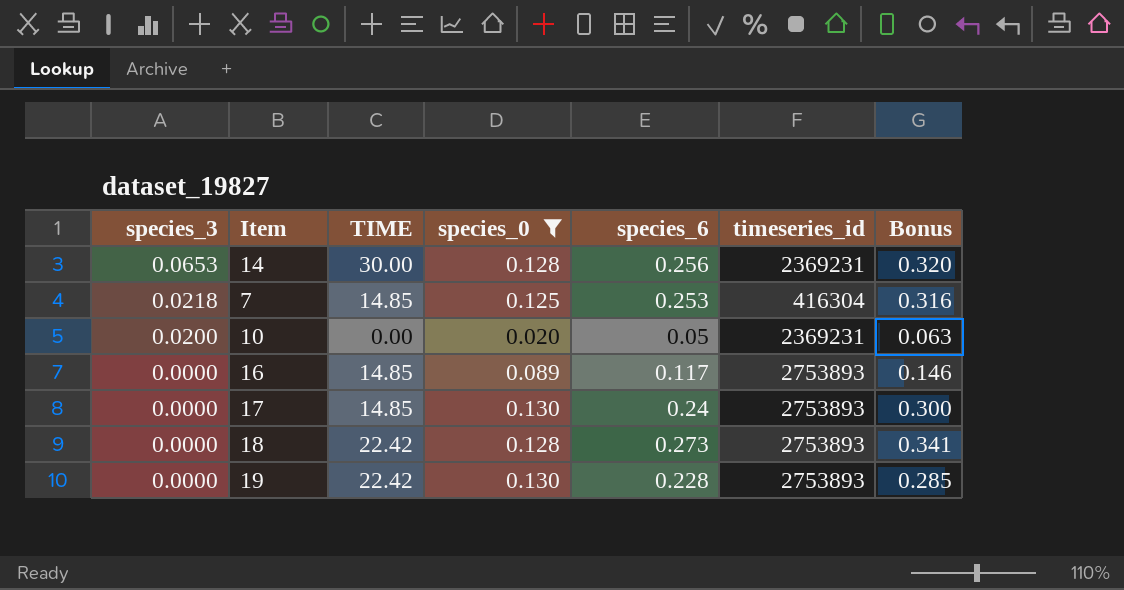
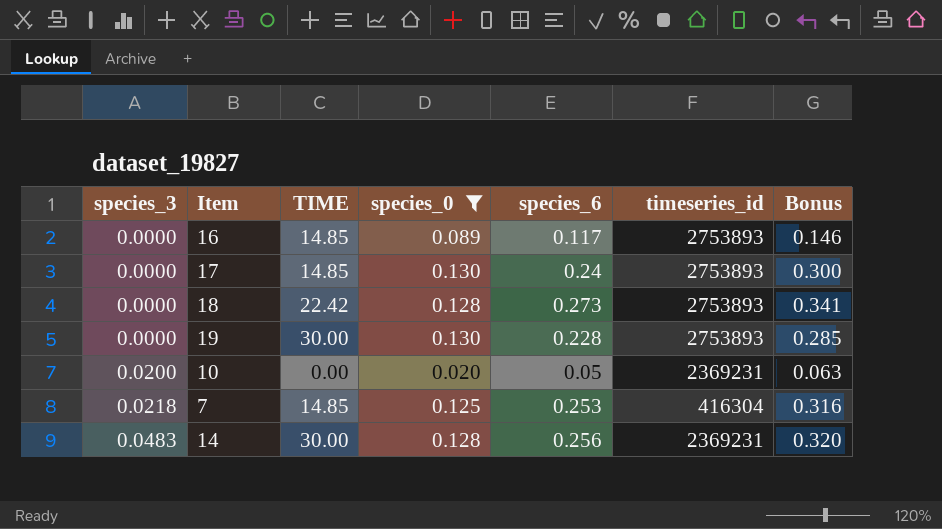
row order: species_3 descending -> species_3 ascending
19 | TIME: 22.42 -> 30.00
14 | species_3: 0.0653 -> 0.0483

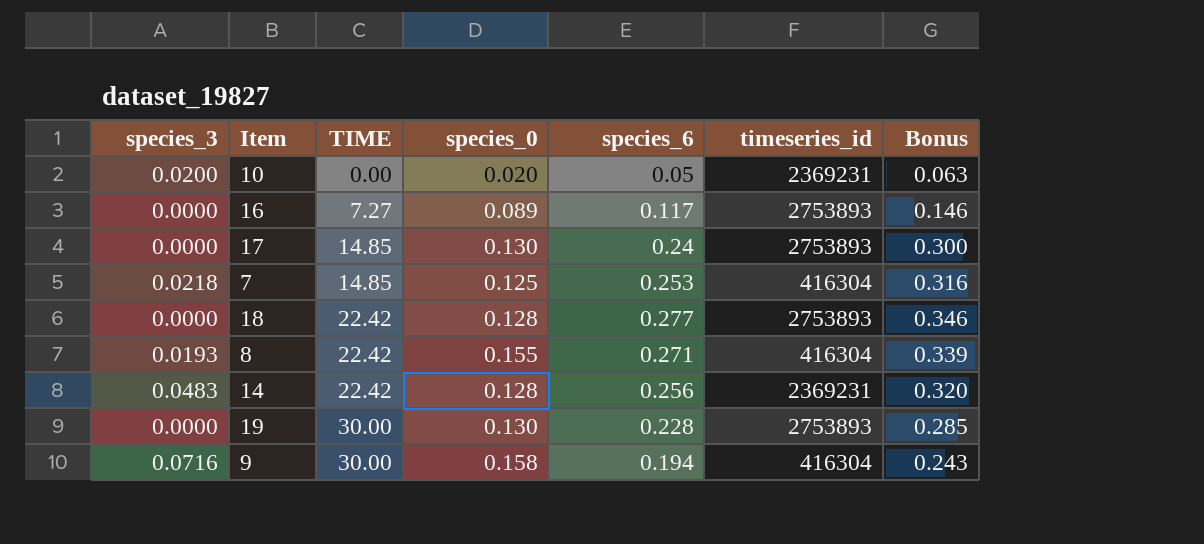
filter: species_0 <= 0.130 -> none
row order: species_3 ascending -> TIME ascending
16 | TIME: 14.85 -> 7.27
18 | species_6: 0.273 -> 0.277
18 | Bonus: 0.341 -> 0.346
14 | TIME: 30.00 -> 22.42

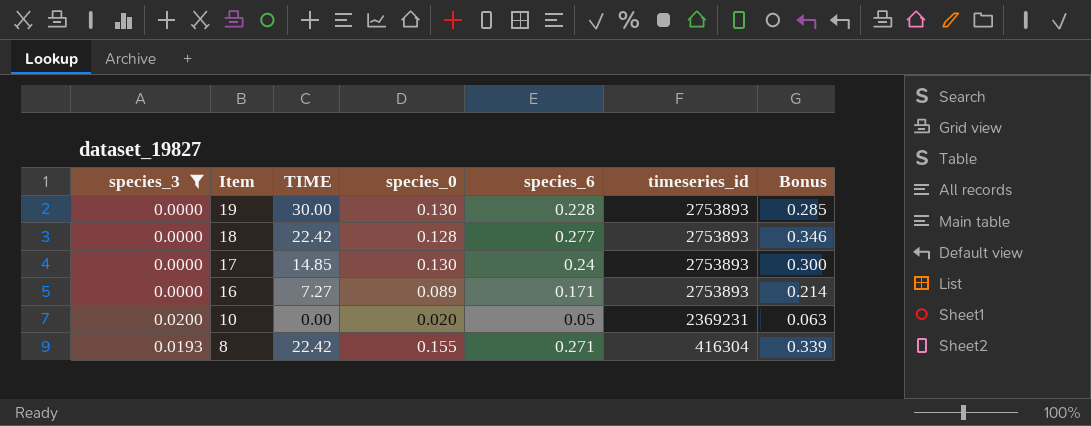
filter: none -> species_3 <= 0.0200
row order: TIME ascending -> Item descending
16 | species_6: 0.117 -> 0.171
16 | Bonus: 0.146 -> 0.214

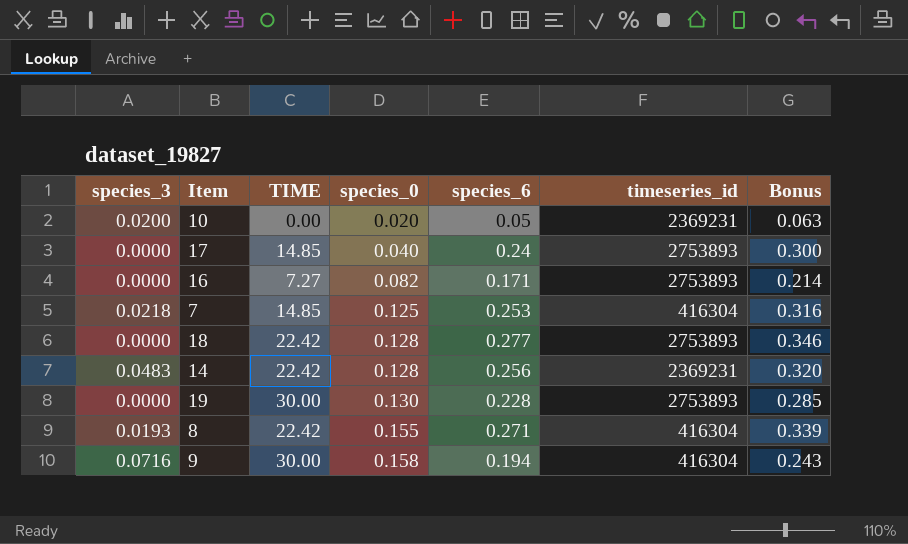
filter: species_3 <= 0.0200 -> none
row order: Item descending -> species_0 ascending
17 | species_0: 0.130 -> 0.040
16 | species_0: 0.089 -> 0.082

